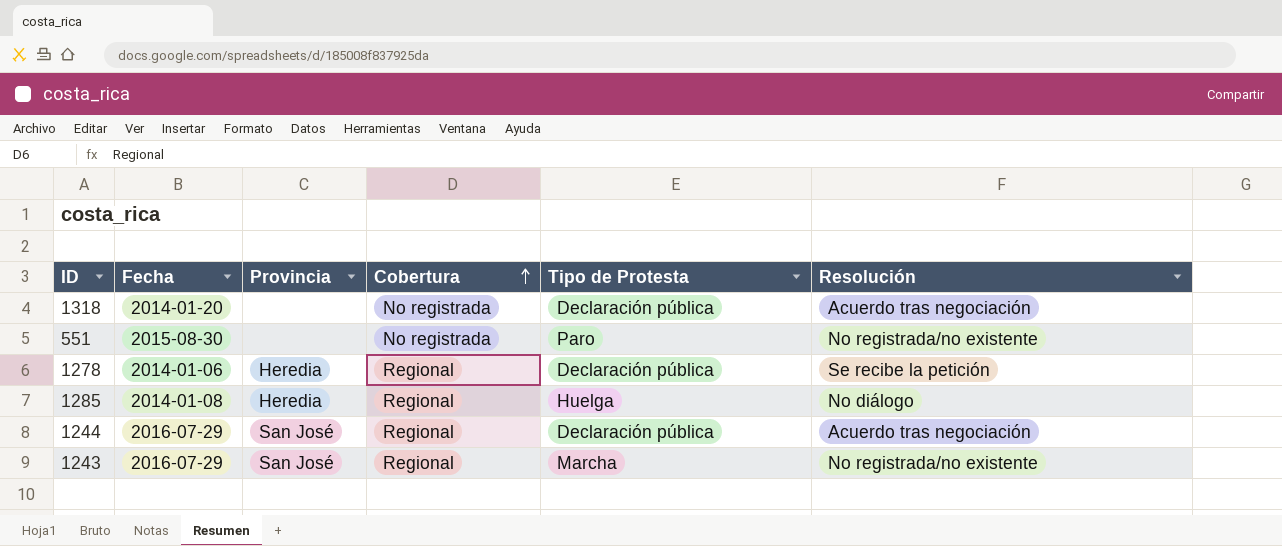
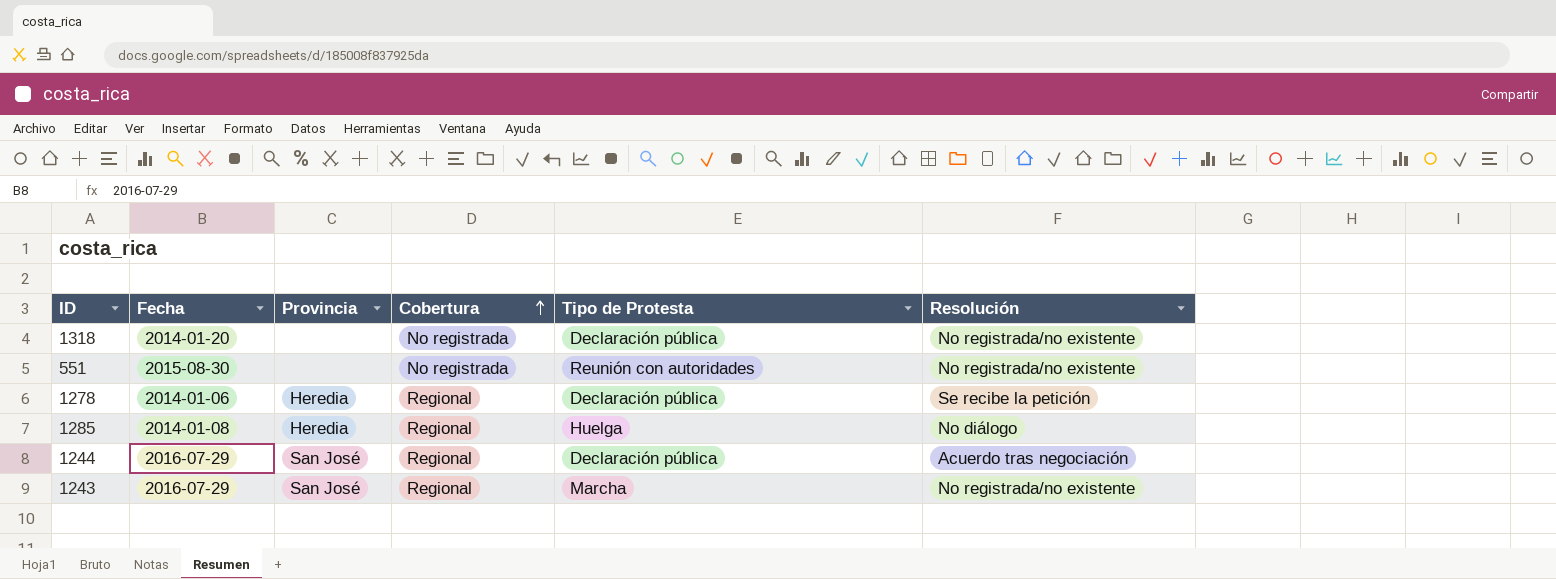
1318 | Resolución: Acuerdo tras negociación -> No registrada/no existente
551 | Tipo de Protesta: Paro -> Reunión con autoridades

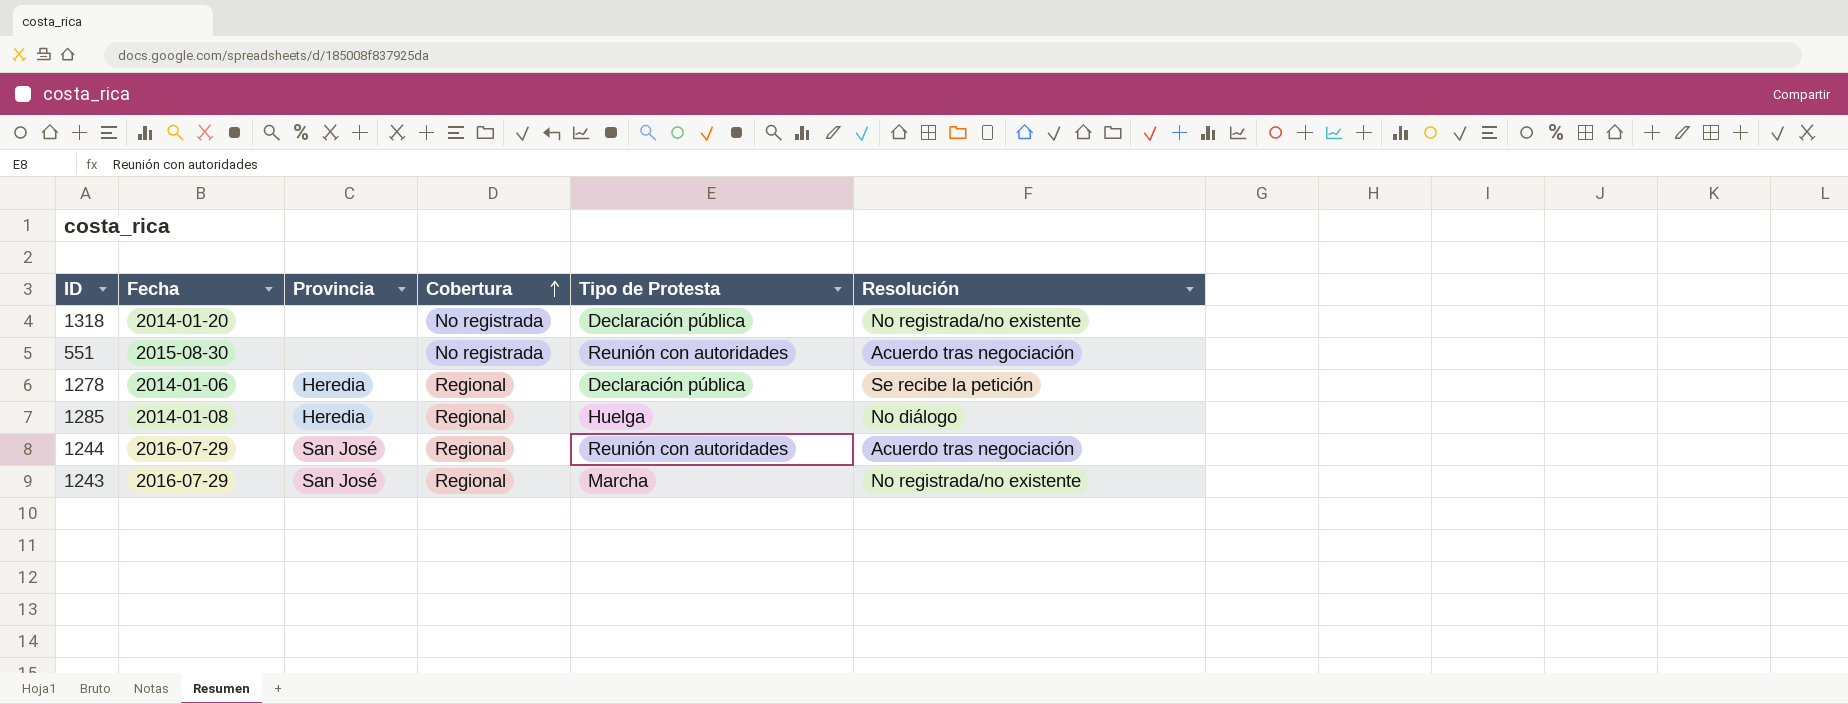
551 | Resolución: No registrada/no existente -> Acuerdo tras negociación
1244 | Tipo de Protesta: Declaración pública -> Reunión con autoridades

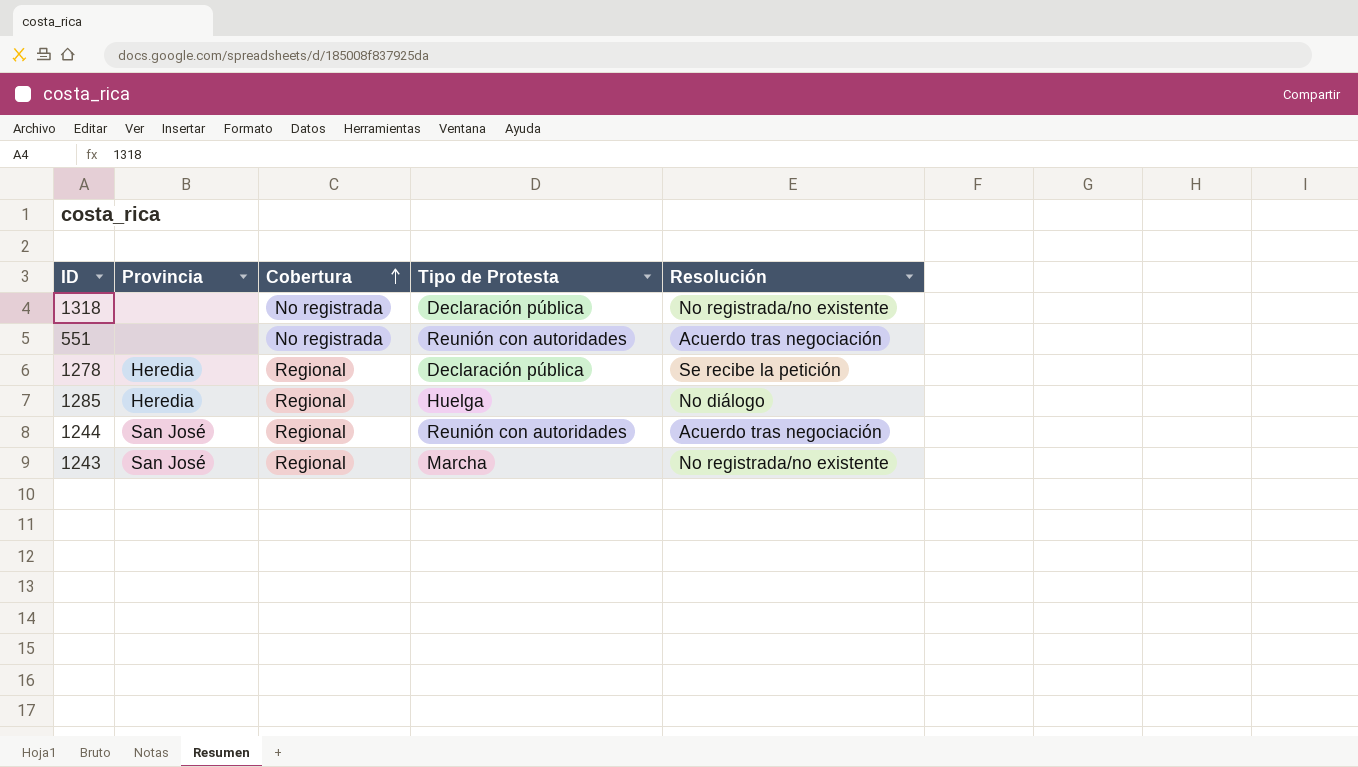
column Fecha | position: 2 -> none

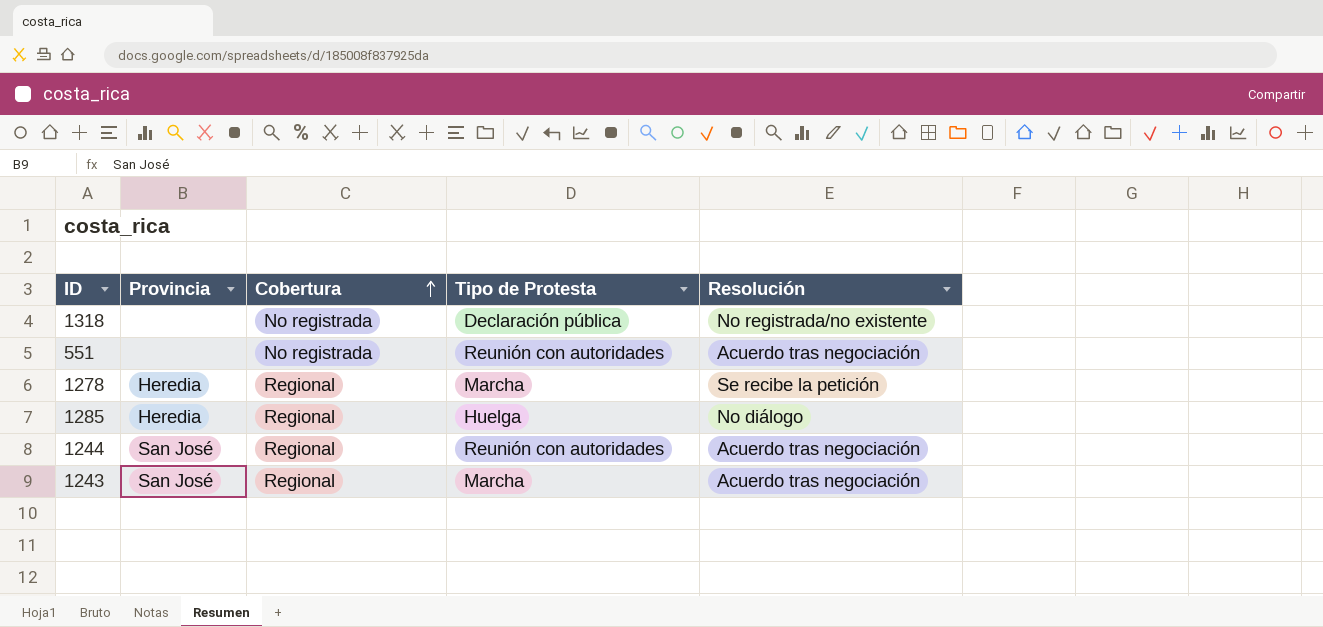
1278 | Tipo de Protesta: Declaración pública -> Marcha
1243 | Resolución: No registrada/no existente -> Acuerdo tras negociación

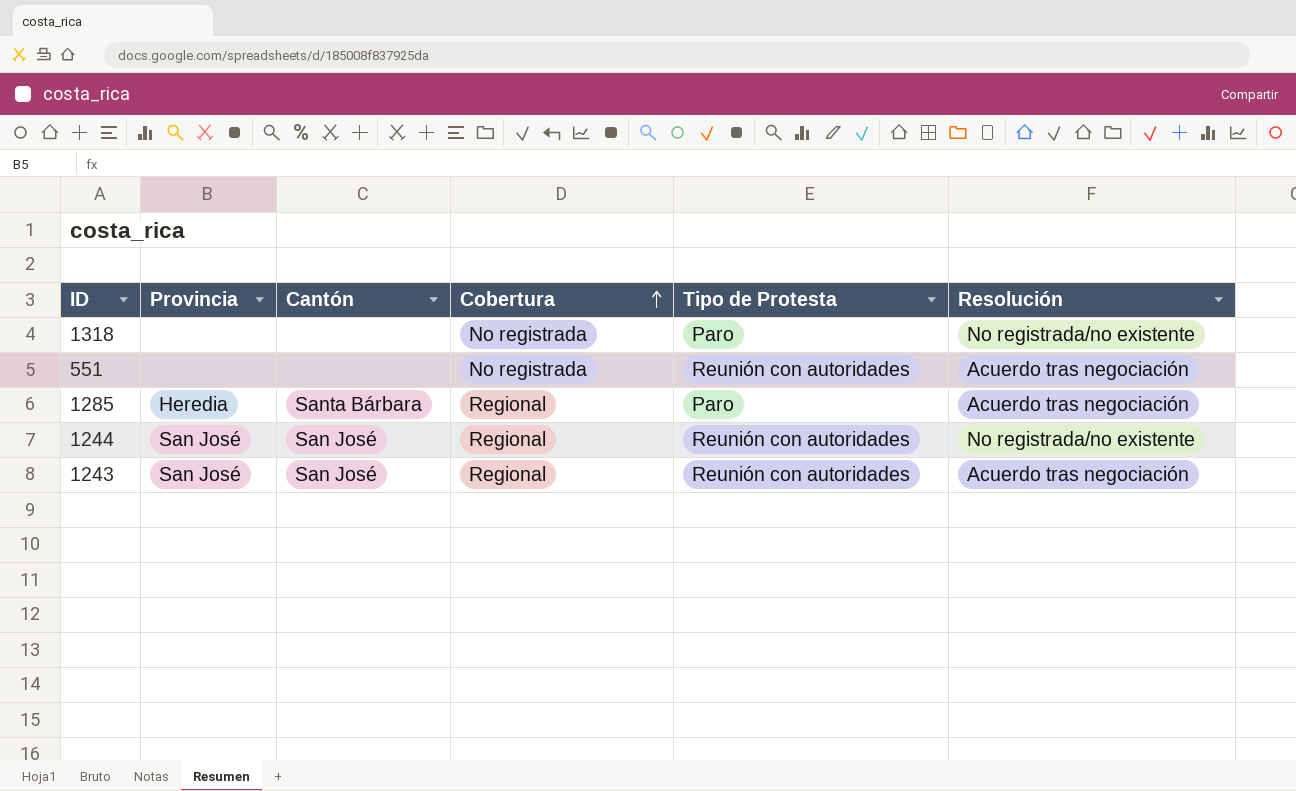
column Cantón | position: none -> 3
row 1278: Heredia | Regional | Marcha | Se recibe la petición -> none
1318 | Tipo de Protesta: Declaración pública -> Paro
1285 | Tipo de Protesta: Huelga -> Paro
1285 | Resolución: No diálogo -> Acuerdo tras negociación
1244 | Resolución: Acuerdo tras negociación -> No registrada/no existente
1243 | Tipo de Protesta: Marcha -> Reunión con autoridades

